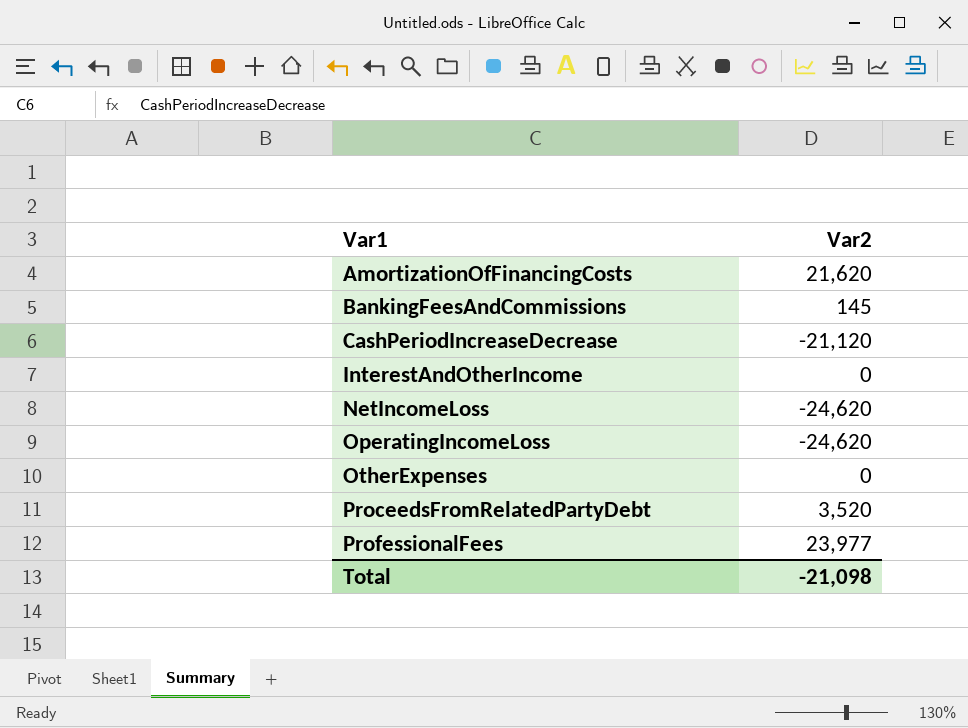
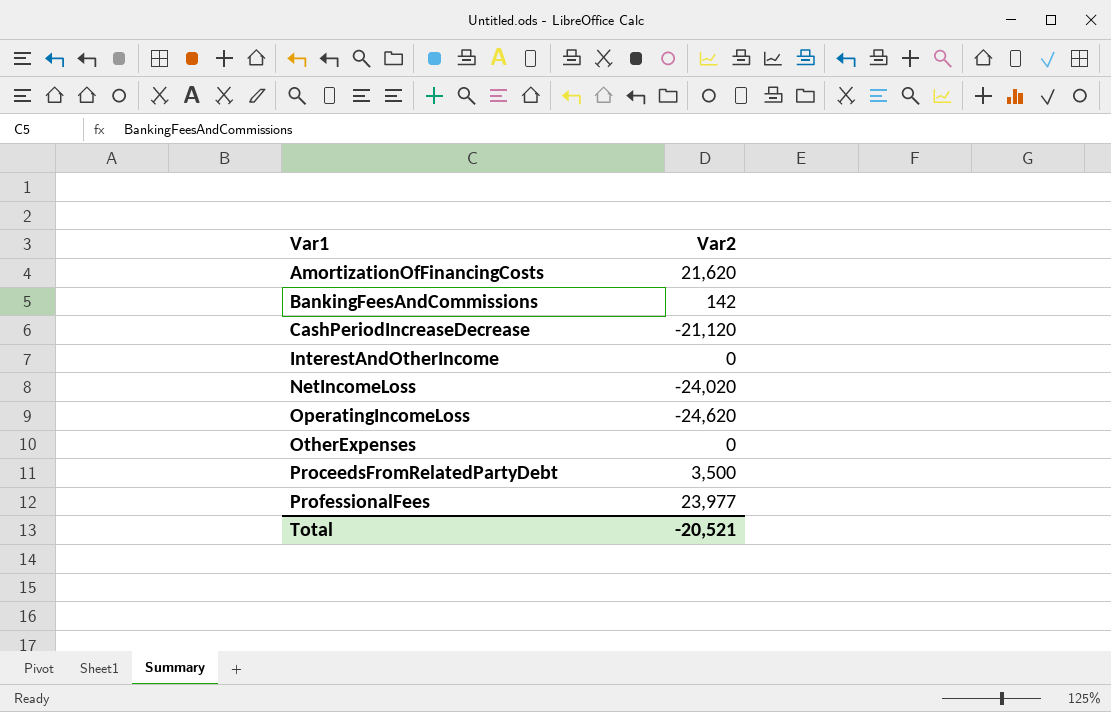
BankingFeesAndCommissions | Var2: 145 -> 142
NetIncomeLoss | Var2: -24,620 -> -24,020
ProceedsFromRelatedPartyDebt | Var2: 3,520 -> 3,500
Total | Var2: -21,098 -> -20,521

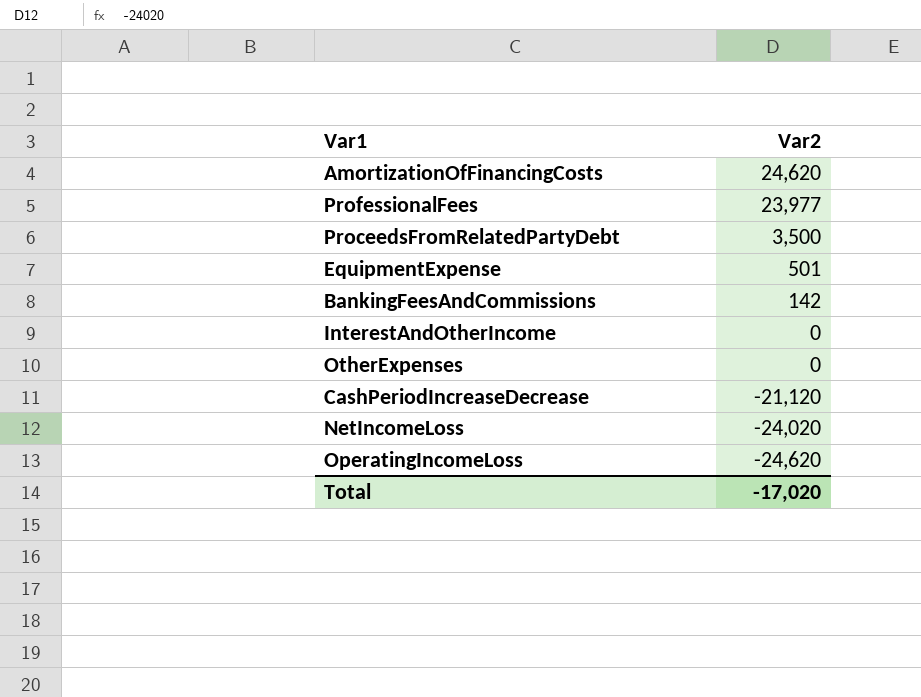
row order: Var1 ascending -> Var2 descending
AmortizationOfFinancingCosts | Var2: 21,620 -> 24,620
row EquipmentExpense: none -> 501
Total | Var2: -20,521 -> -17,020

